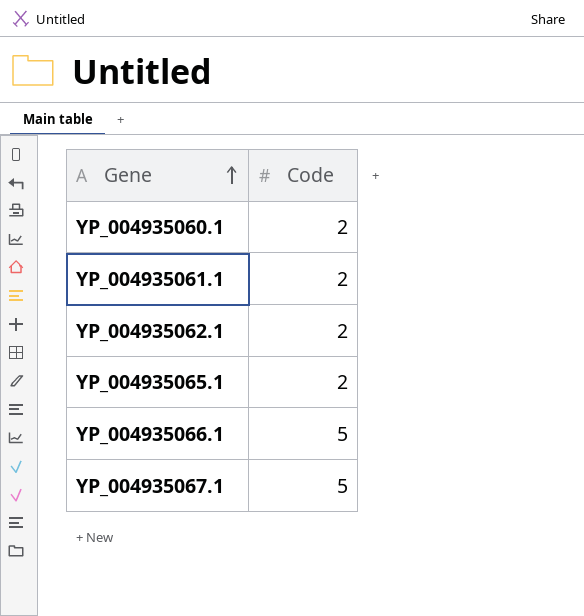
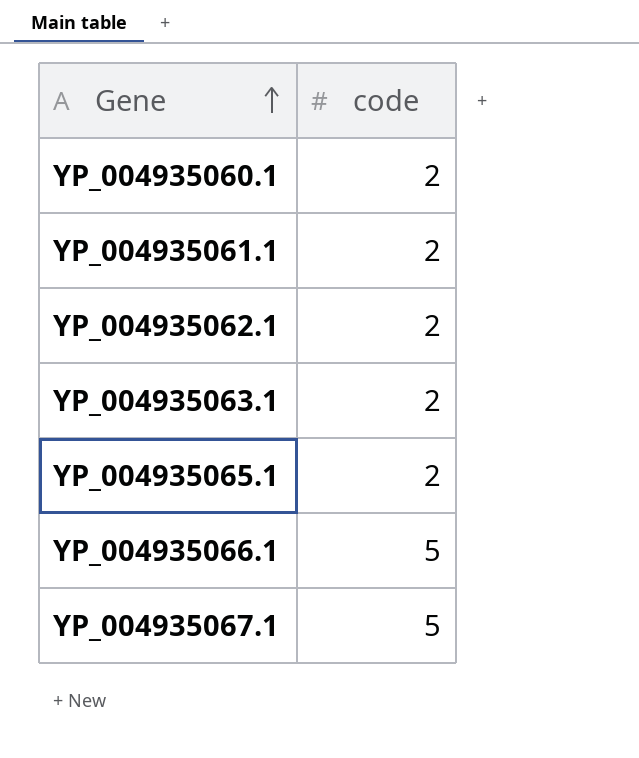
column name: Code -> code
row YP_004935063.1: none -> 2

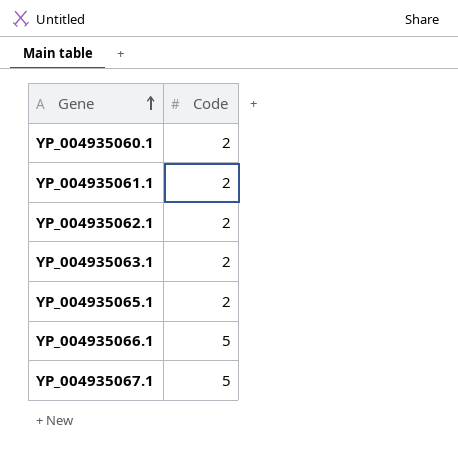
column name: code -> Code

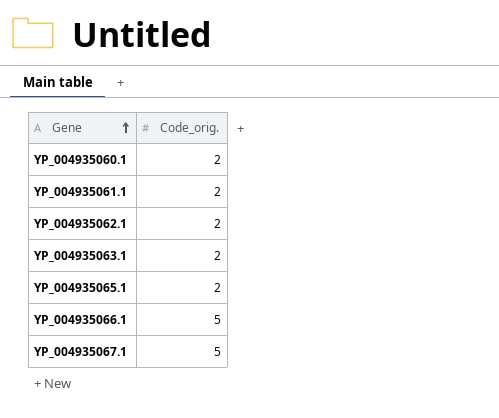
column name: Code -> Code_orig.

